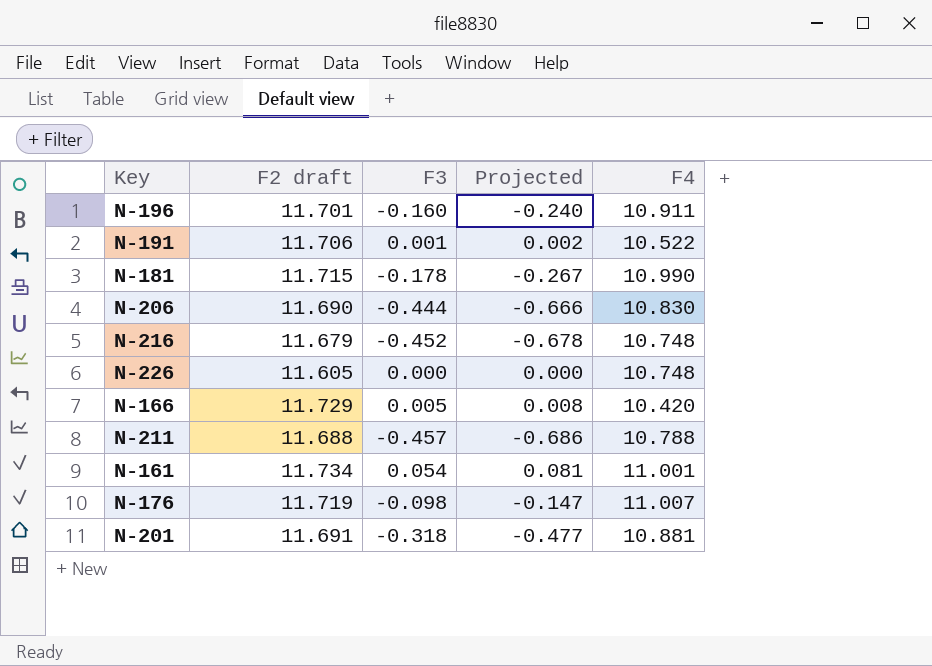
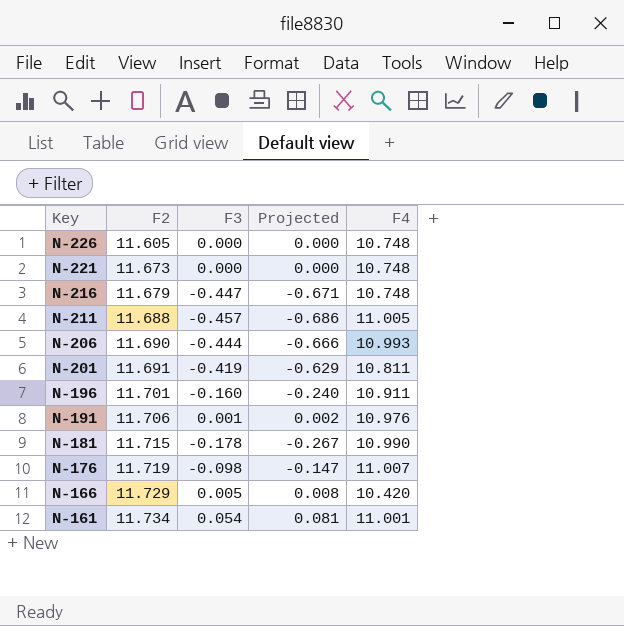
row order: none -> Key descending
column name: F2 draft -> F2
row N-221: none -> 11.673 | 0.000 | 0.000 | 10.748
N-216 | F3: -0.452 -> -0.447
N-216 | Projected: -0.678 -> -0.671
N-211 | F4: 10.788 -> 11.005
N-206 | F4: 10.830 -> 10.993
N-201 | F3: -0.318 -> -0.419
N-201 | Projected: -0.477 -> -0.629
N-201 | F4: 10.881 -> 10.811
N-191 | F4: 10.522 -> 10.976

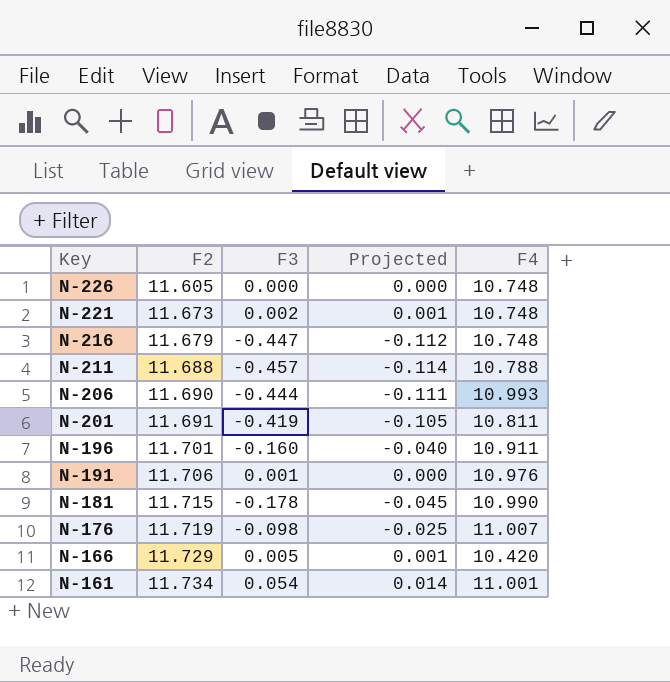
column Projected | formula: [F3] * 1.5 -> [F3] * 0.25
N-221 | F3: 0.000 -> 0.002
N-211 | F4: 11.005 -> 10.788

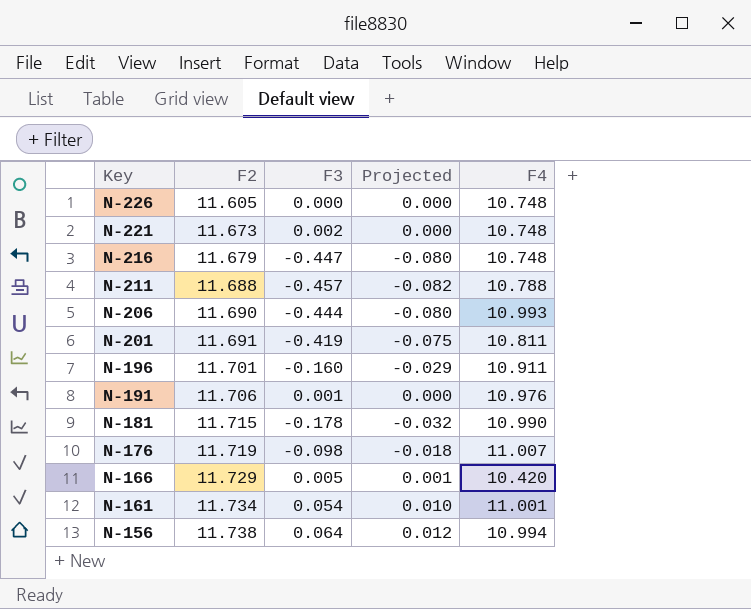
column Projected | formula: [F3] * 0.25 -> [F3] * 0.18
row N-156: none -> 11.738 | 0.064 | 0.012 | 10.994

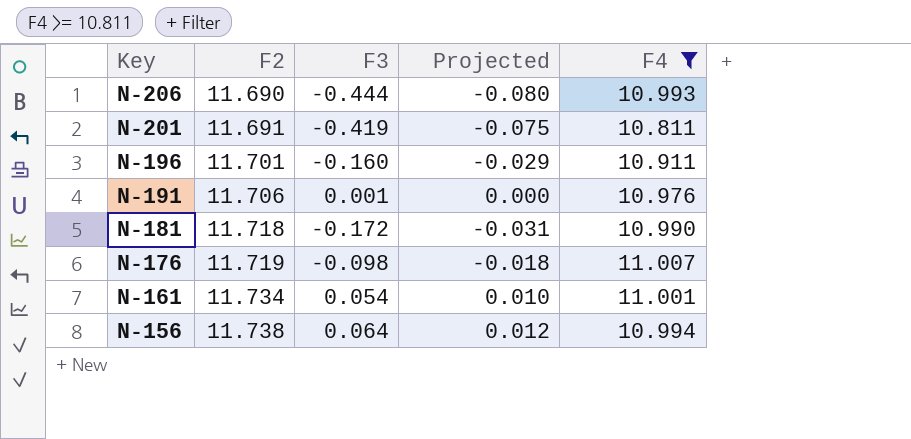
filter: none -> F4 >= 10.811
N-181 | F2: 11.715 -> 11.718
N-181 | F3: -0.178 -> -0.172
N-181 | Projected: -0.032 -> -0.031

